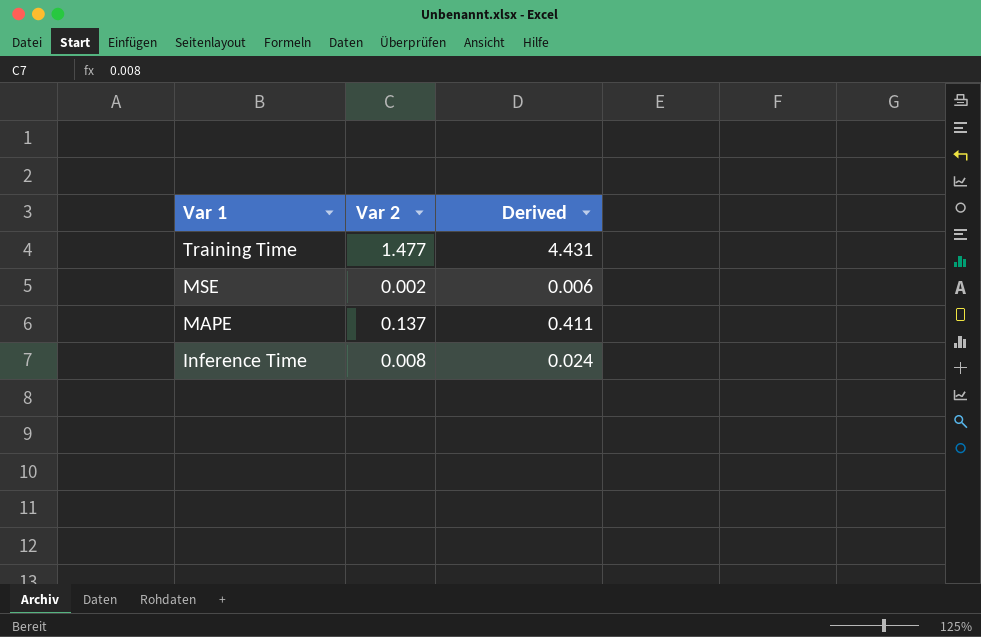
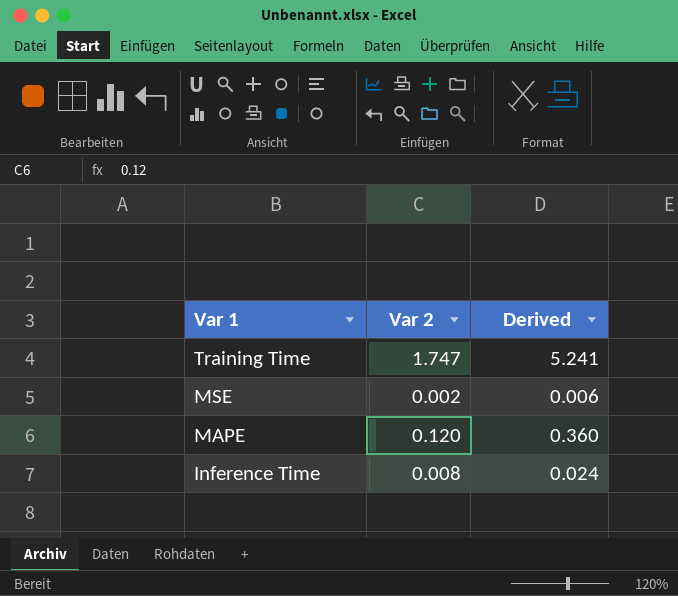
Training Time | Var 2: 1.477 -> 1.747
Training Time | Derived: 4.431 -> 5.241
MAPE | Var 2: 0.137 -> 0.120
MAPE | Derived: 0.411 -> 0.360

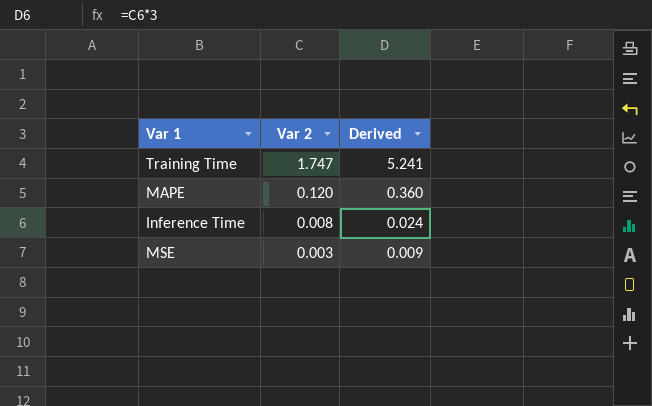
row order: Var 1 descending -> Var 2 descending
MSE | Var 2: 0.002 -> 0.003
MSE | Derived: 0.006 -> 0.009

